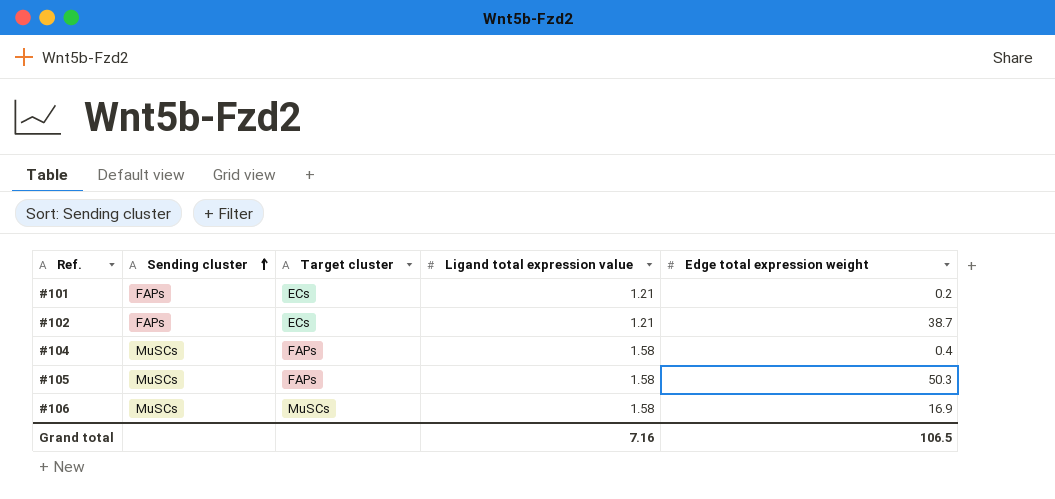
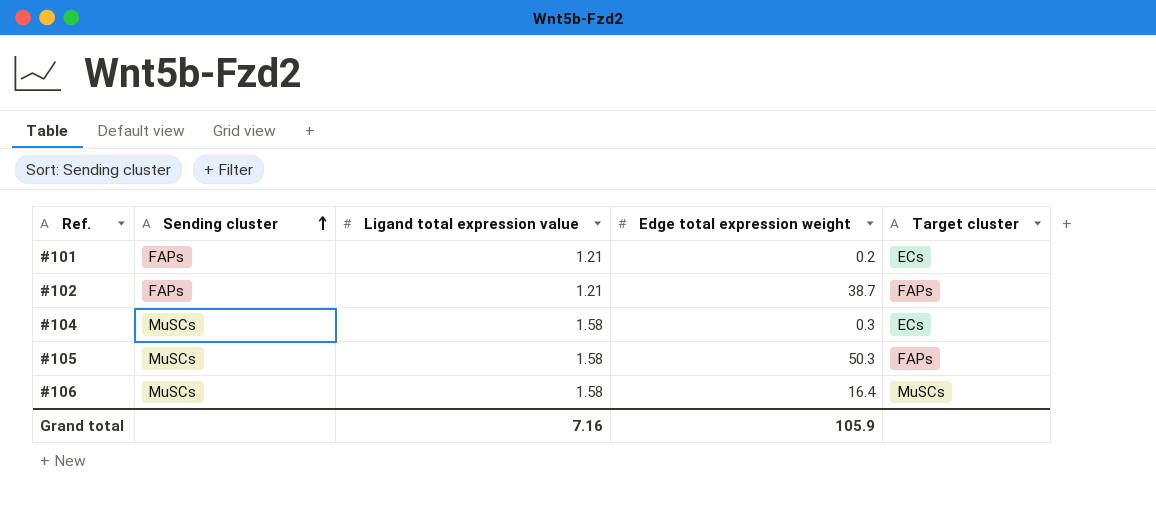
column Target cluster | position: 3 -> 5
#102 | Target cluster: ECs -> FAPs
#104 | Edge total expression weight: 0.4 -> 0.3
#104 | Target cluster: FAPs -> ECs
#106 | Edge total expression weight: 16.9 -> 16.4
Grand total | Edge total expression weight: 106.5 -> 105.9

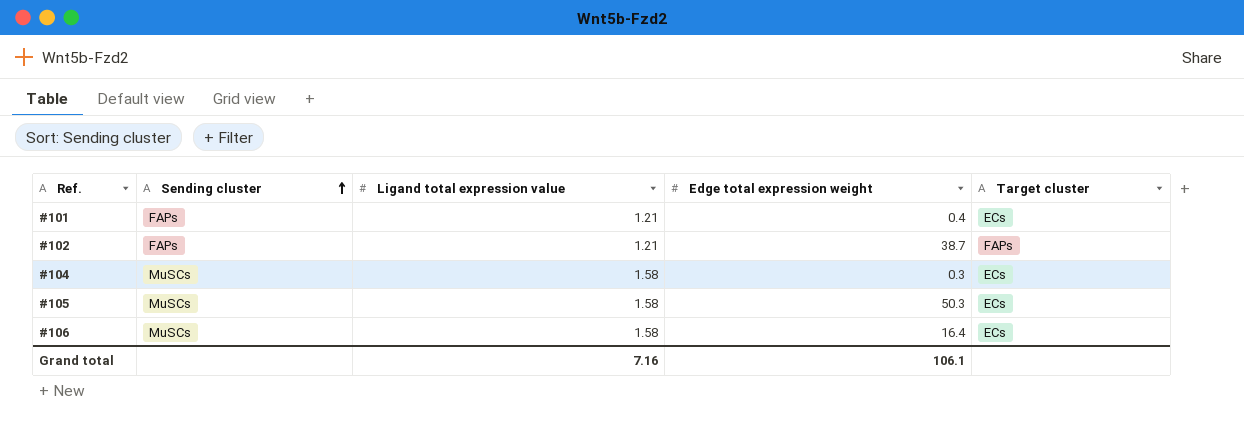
#101 | Edge total expression weight: 0.2 -> 0.4
#105 | Target cluster: FAPs -> ECs
#106 | Target cluster: MuSCs -> ECs
Grand total | Edge total expression weight: 105.9 -> 106.1

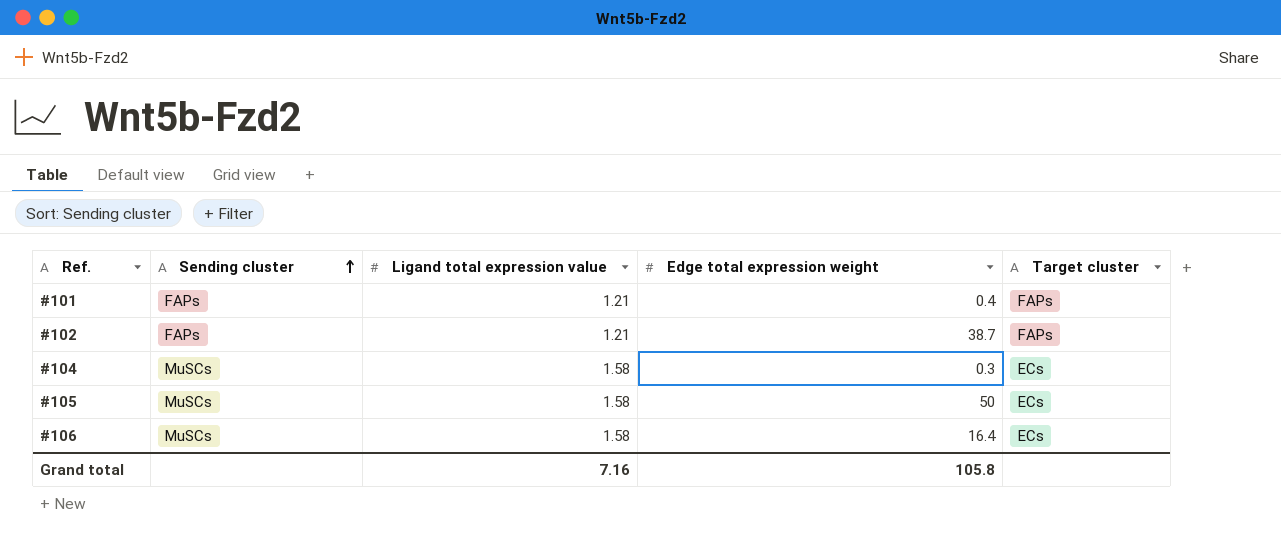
#101 | Target cluster: ECs -> FAPs
#105 | Edge total expression weight: 50.3 -> 50
Grand total | Edge total expression weight: 106.1 -> 105.8

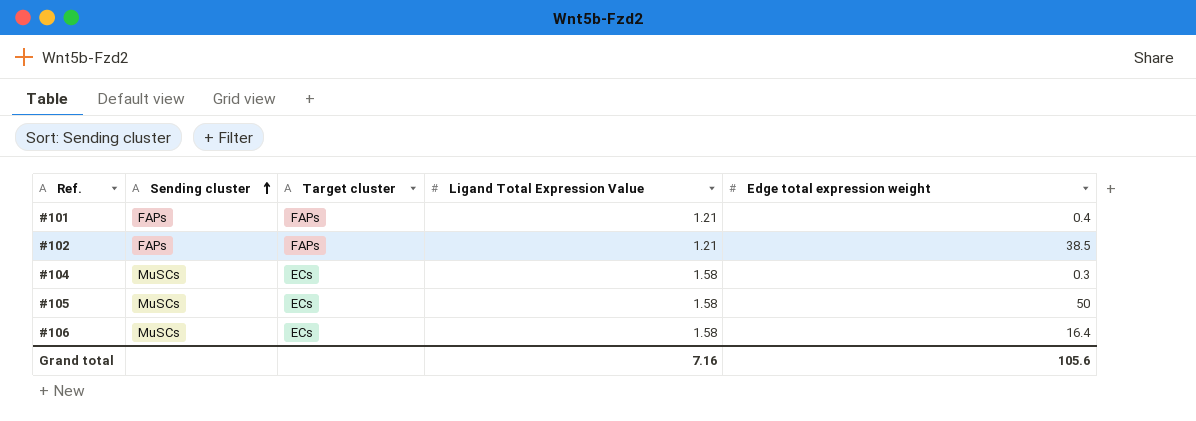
column Target cluster | position: 5 -> 3
column name: Ligand total expression value -> Ligand Total Expression Value
#102 | Edge total expression weight: 38.7 -> 38.5
Grand total | Edge total expression weight: 105.8 -> 105.6

